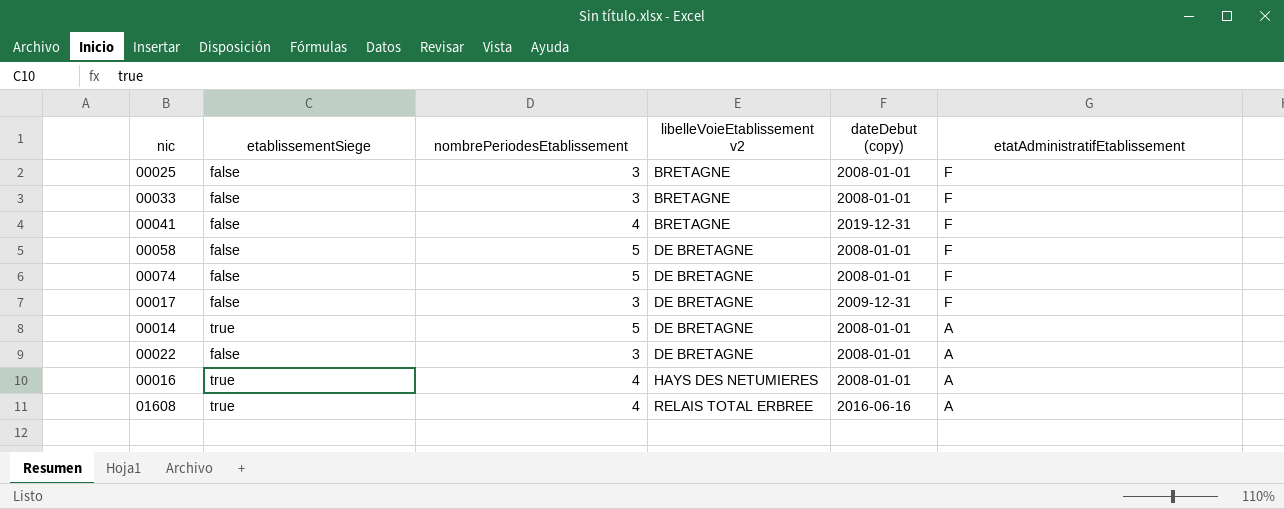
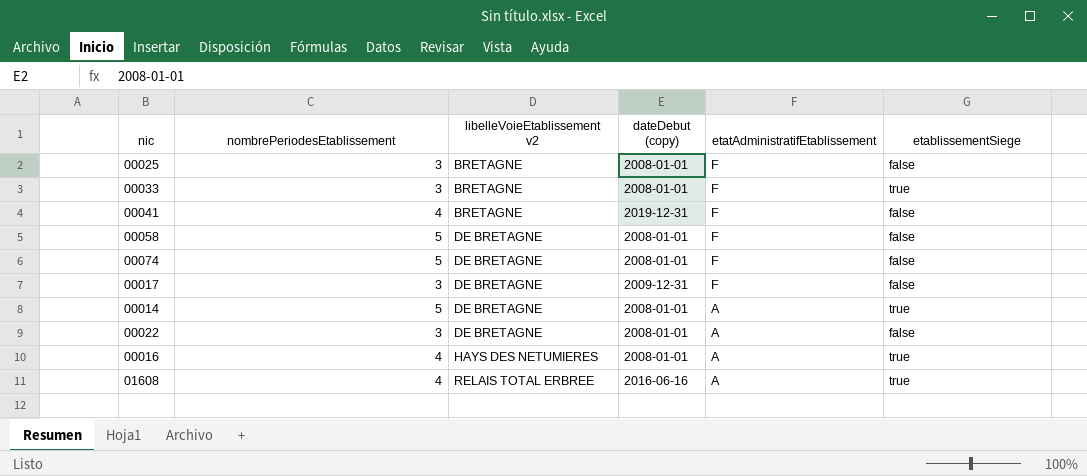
column etablissementSiege | position: 2 -> 6
00033 | etablissementSiege: false -> true

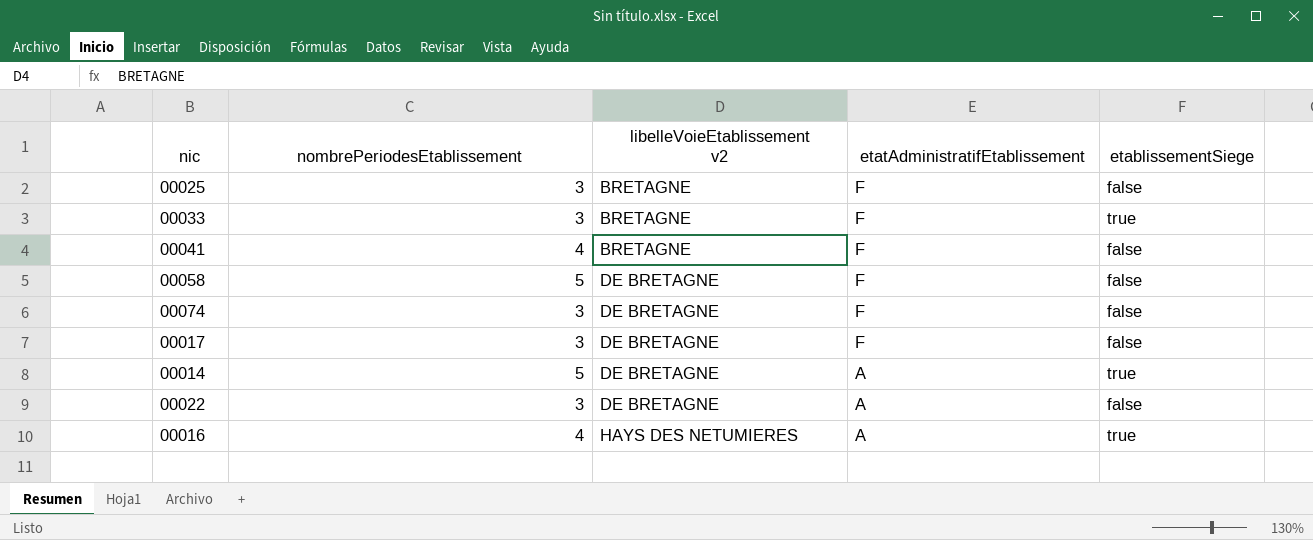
column dateDebut (copy) | position: 4 -> none
row 01608: 4 | RELAIS TOTAL ERBREE | 2016-06-16 | A | true -> none
00074 | nombrePeriodesEtablissement: 5 -> 3

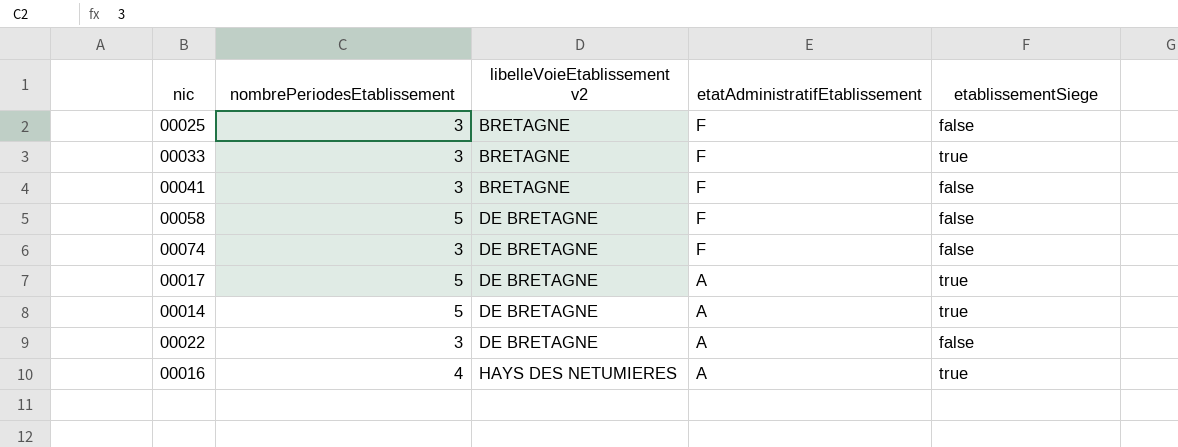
00041 | nombrePeriodesEtablissement: 4 -> 3
00017 | nombrePeriodesEtablissement: 3 -> 5
00017 | etatAdministratifEtablissement: F -> A
00017 | etablissementSiege: false -> true

